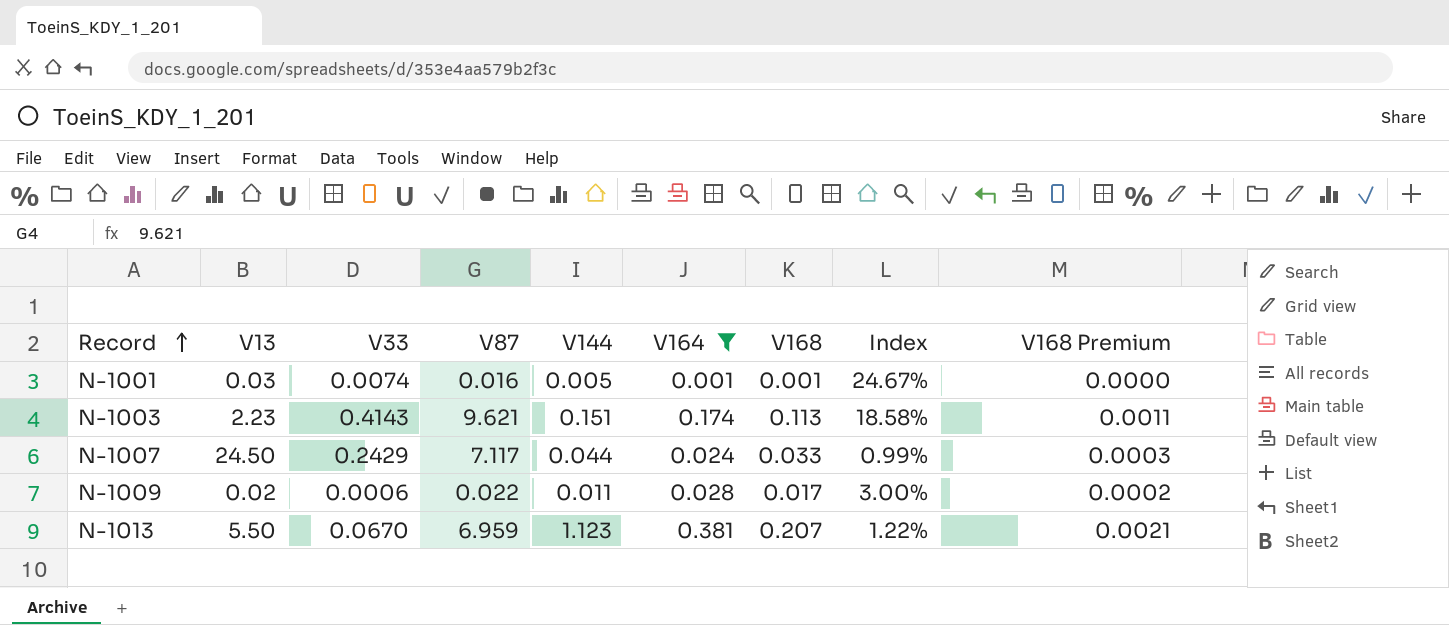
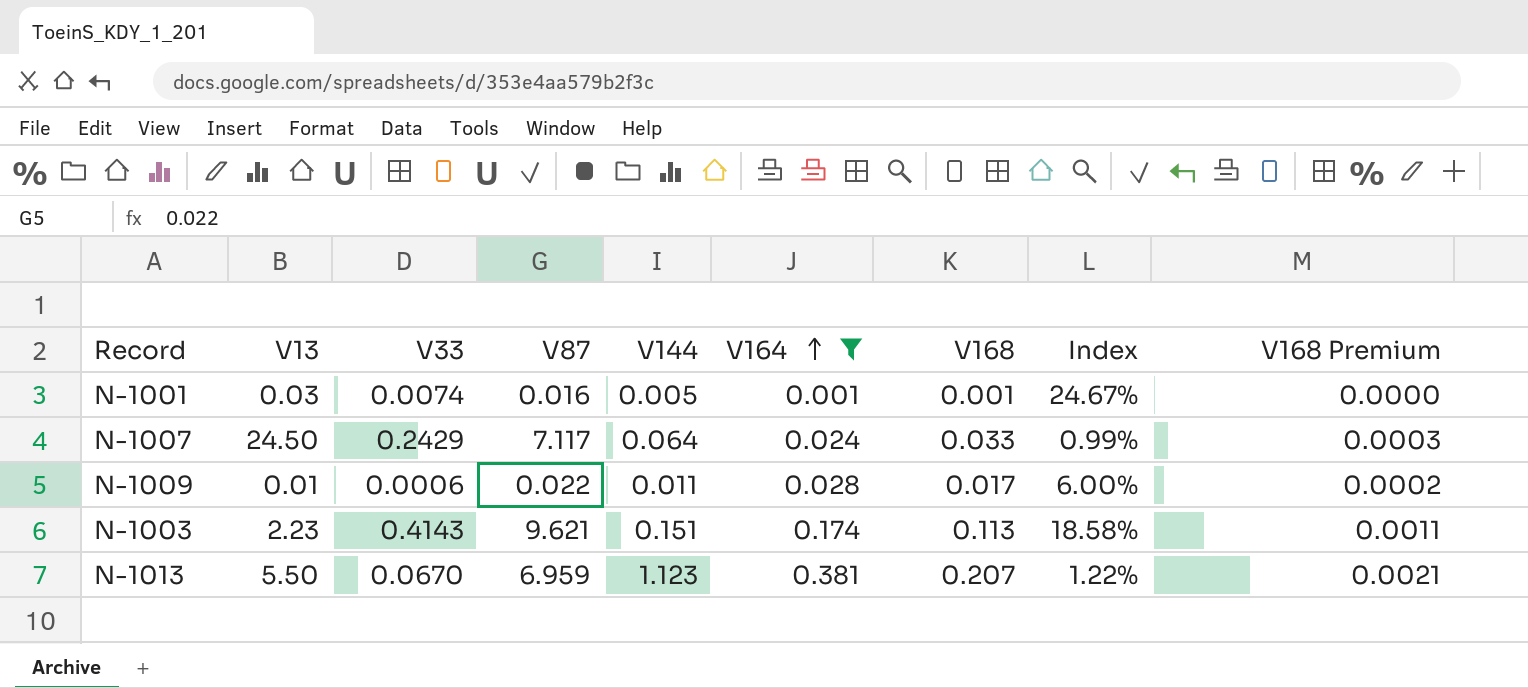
row order: Record ascending -> V164 ascending
N-1007 | V144: 0.044 -> 0.064
N-1009 | V13: 0.02 -> 0.01
N-1009 | Index: 3.00% -> 6.00%

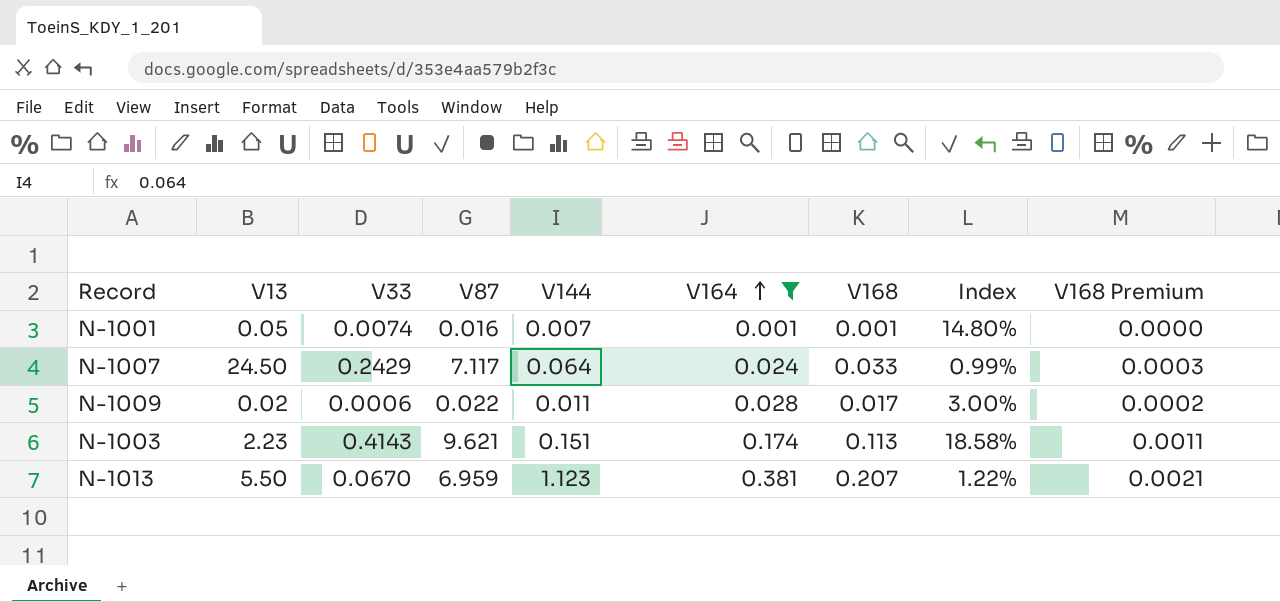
N-1001 | V13: 0.03 -> 0.05
N-1001 | V144: 0.005 -> 0.007
N-1001 | Index: 24.67% -> 14.80%
N-1009 | V13: 0.01 -> 0.02
N-1009 | Index: 6.00% -> 3.00%

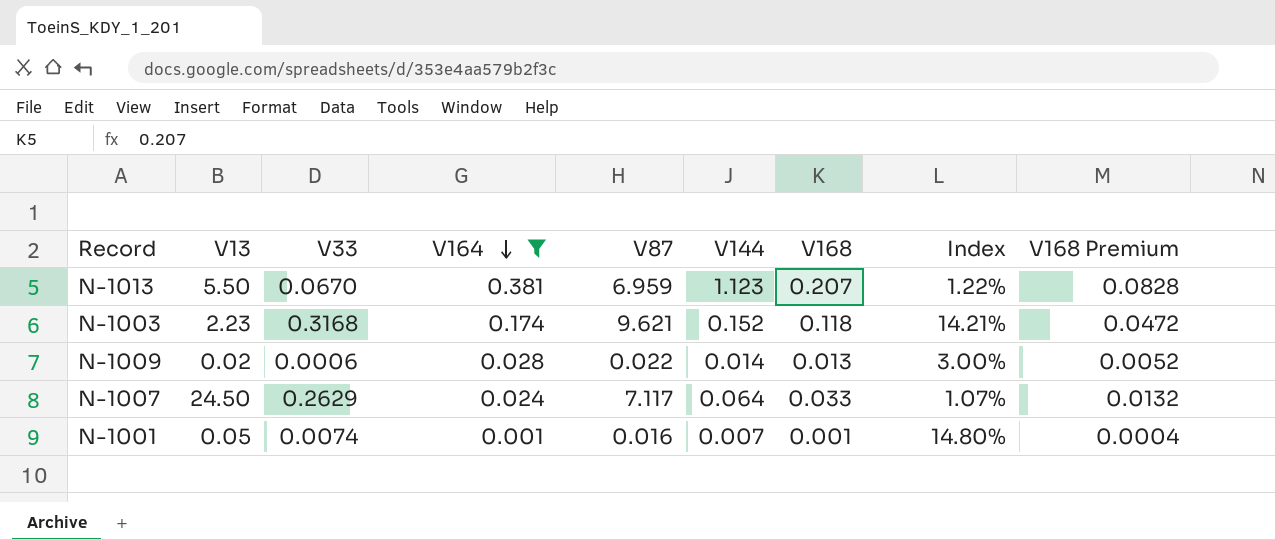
row order: V164 ascending -> V164 descending
column V164 | position: 6 -> 4
column V168 Premium | formula: [V168] * 0.01 -> [V168] * 0.4
N-1003 | V33: 0.4143 -> 0.3168
N-1003 | V144: 0.151 -> 0.152
N-1003 | V168: 0.113 -> 0.118
N-1003 | Index: 18.58% -> 14.21%
N-1009 | V144: 0.011 -> 0.014
N-1009 | V168: 0.017 -> 0.013
N-1007 | V33: 0.2429 -> 0.2629
N-1007 | Index: 0.99% -> 1.07%

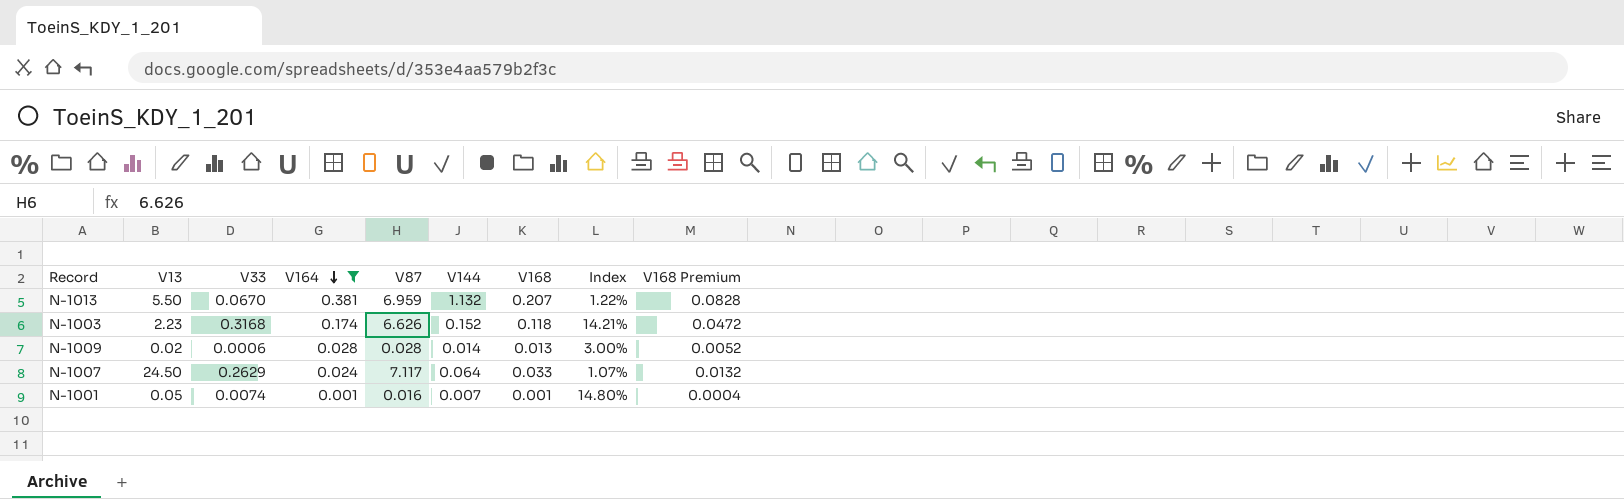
N-1013 | V144: 1.123 -> 1.132
N-1003 | V87: 9.621 -> 6.626
N-1009 | V87: 0.022 -> 0.028

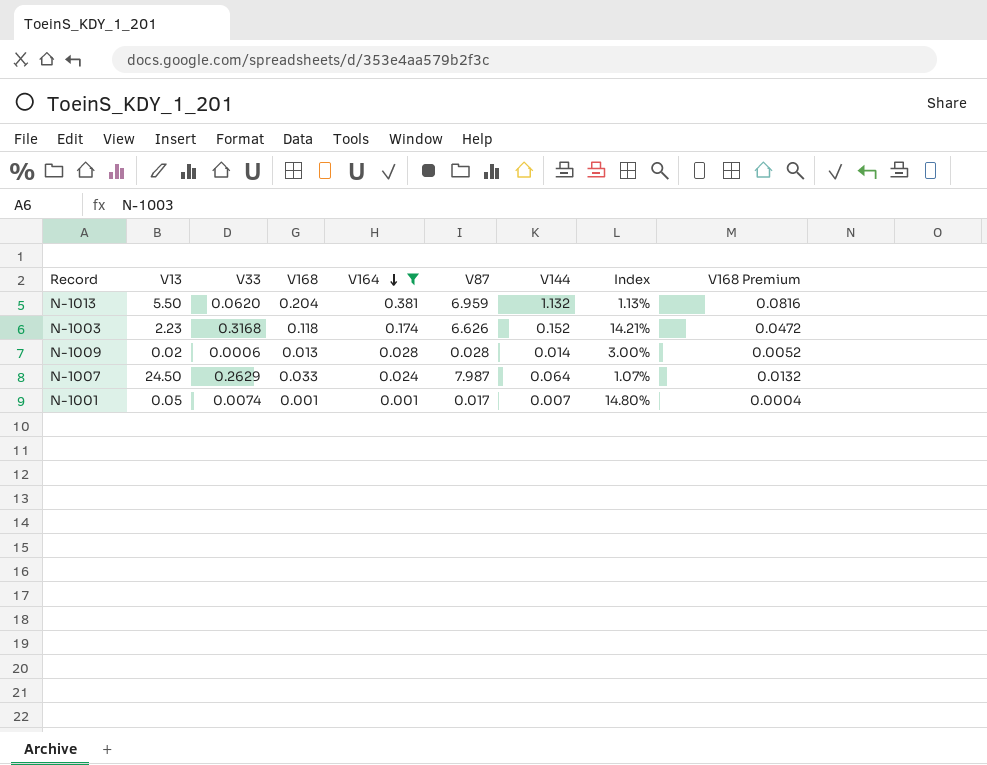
column V168 | position: 7 -> 4
N-1013 | V33: 0.0670 -> 0.0620
N-1013 | V168: 0.207 -> 0.204
N-1013 | Index: 1.22% -> 1.13%
N-1013 | V168 Premium: 0.0828 -> 0.0816
N-1007 | V87: 7.117 -> 7.987
N-1001 | V87: 0.016 -> 0.017

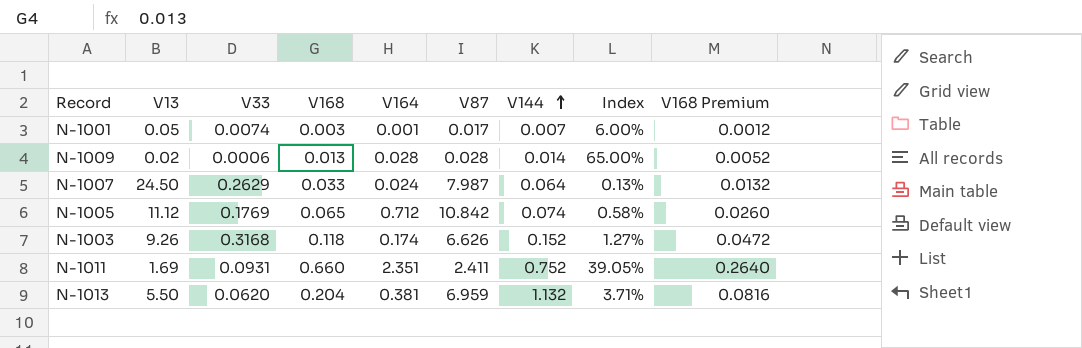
filter: V164 <= 0.381 -> none
row order: V164 descending -> V144 ascending
column Index | formula: [V33] / [V13] -> [V168] / [V13]
N-1001 | V168: 0.001 -> 0.003
N-1001 | V168 Premium: 0.0004 -> 0.0012
N-1003 | V13: 2.23 -> 9.26

